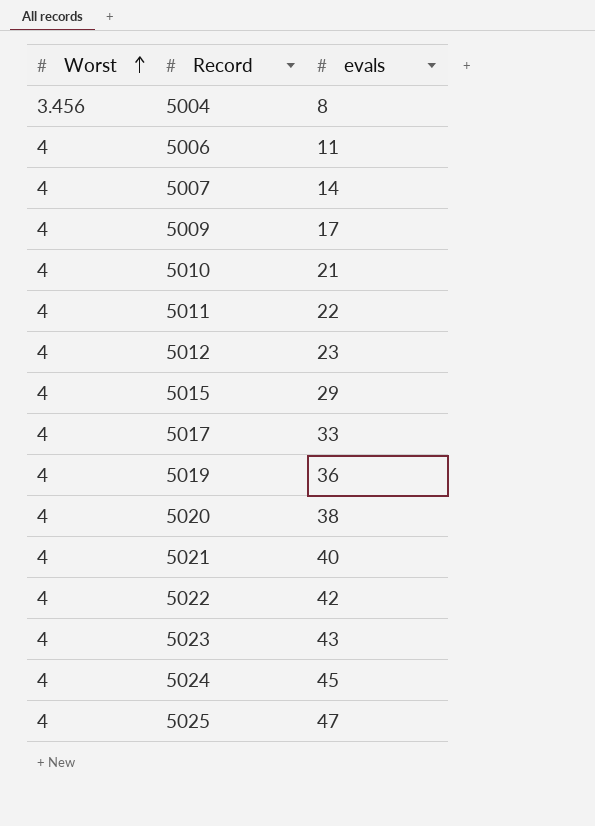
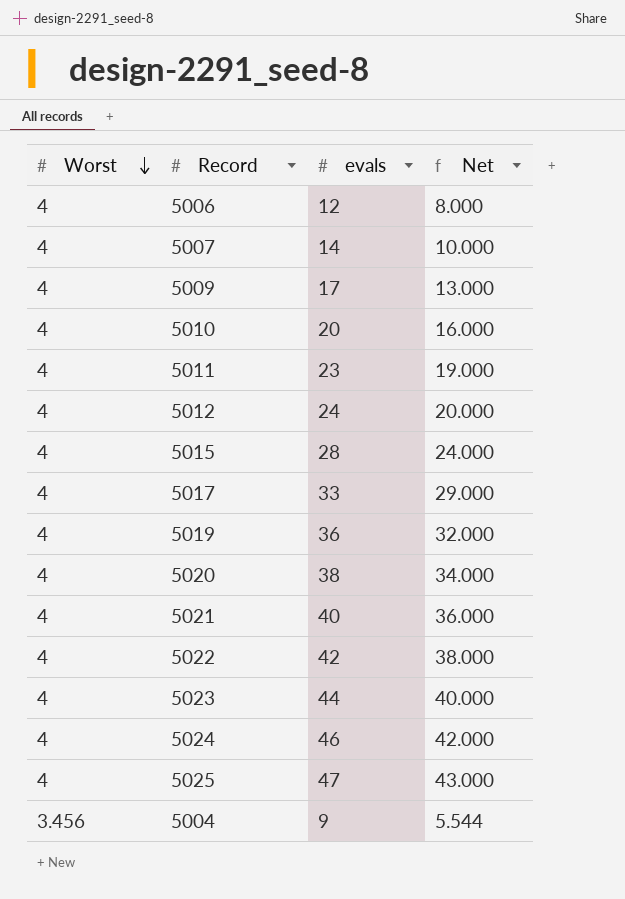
row order: Worst ascending -> Worst descending
column Net | formula: none -> [evals] - [Worst]
5006 | evals: 11 -> 12
5010 | evals: 21 -> 20
5011 | evals: 22 -> 23
5012 | evals: 23 -> 24
5015 | evals: 29 -> 28
5023 | evals: 43 -> 44
5024 | evals: 45 -> 46
5004 | evals: 8 -> 9

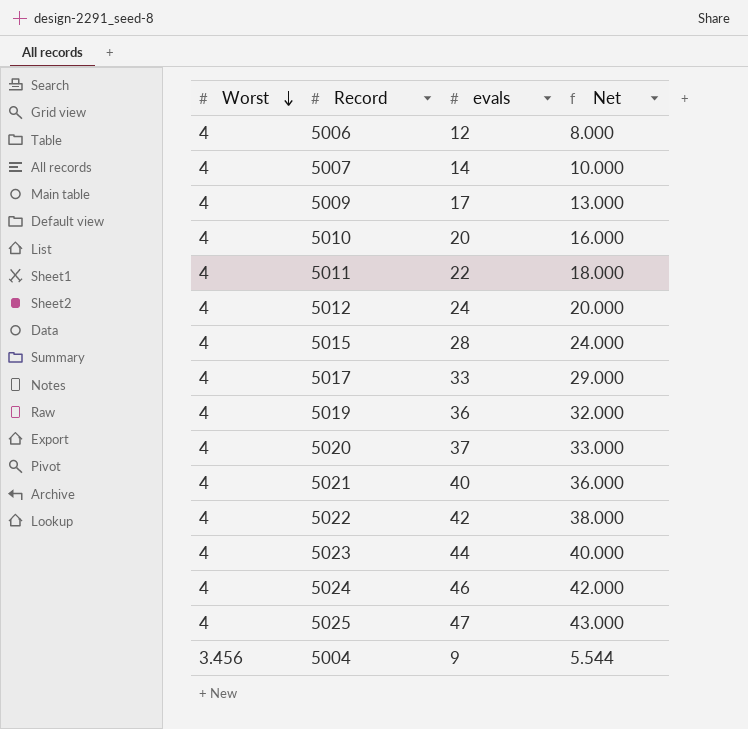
5011 | evals: 23 -> 22
5011 | Net: 19.000 -> 18.000
5020 | evals: 38 -> 37
5020 | Net: 34.000 -> 33.000

